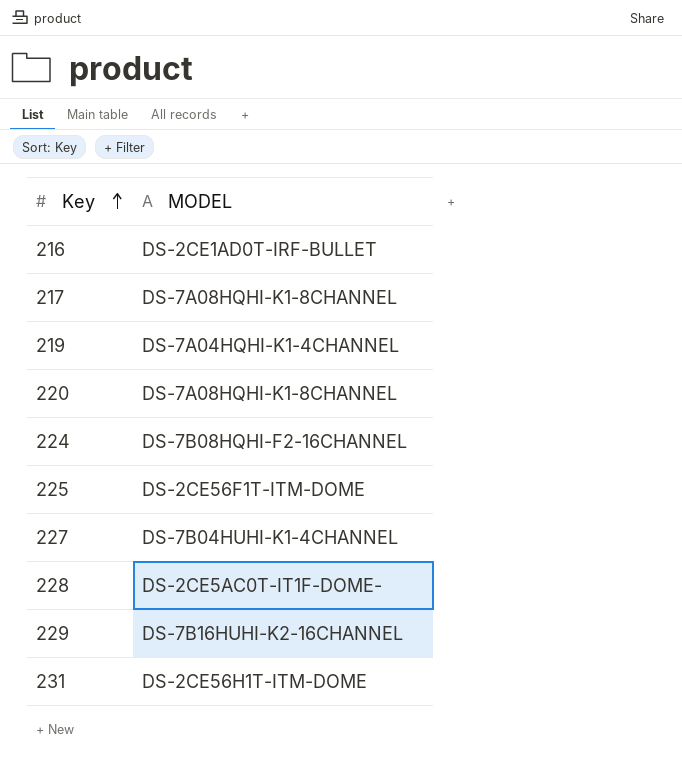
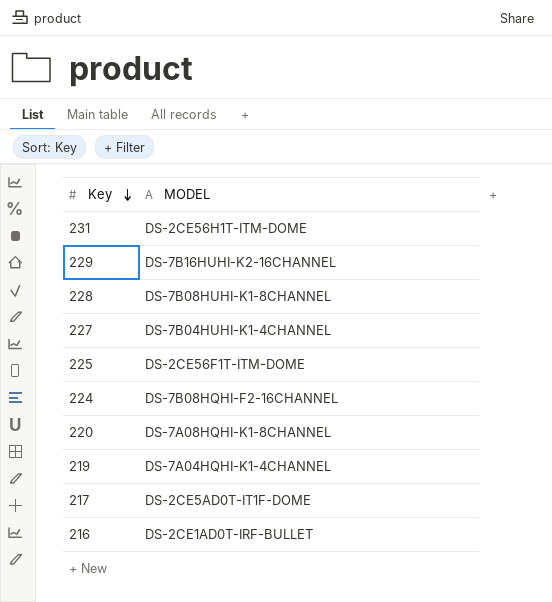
row order: Key ascending -> Key descending
228 | MODEL: DS-2CE5AC0T-IT1F-DOME- -> DS-7B08HUHI-K1-8CHANNEL
217 | MODEL: DS-7A08HQHI-K1-8CHANNEL -> DS-2CE5AD0T-IT1F-DOME

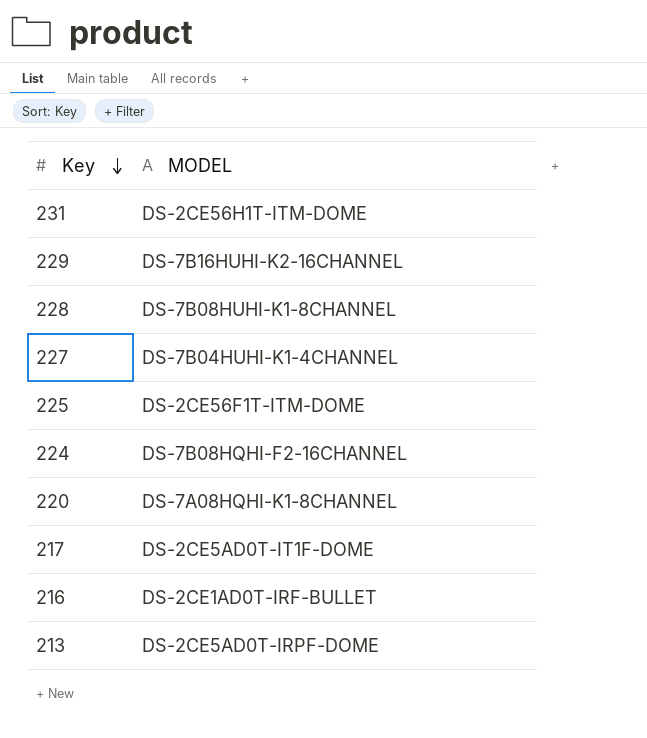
row 219: DS-7A04HQHI-K1-4CHANNEL -> none
row 213: none -> DS-2CE5AD0T-IRPF-DOME

